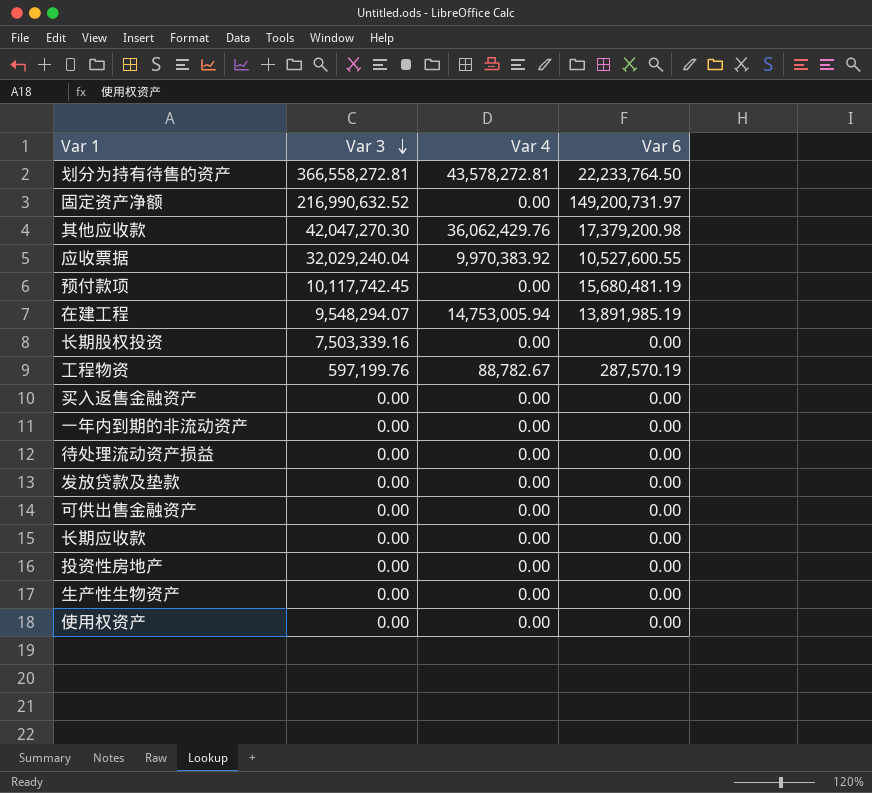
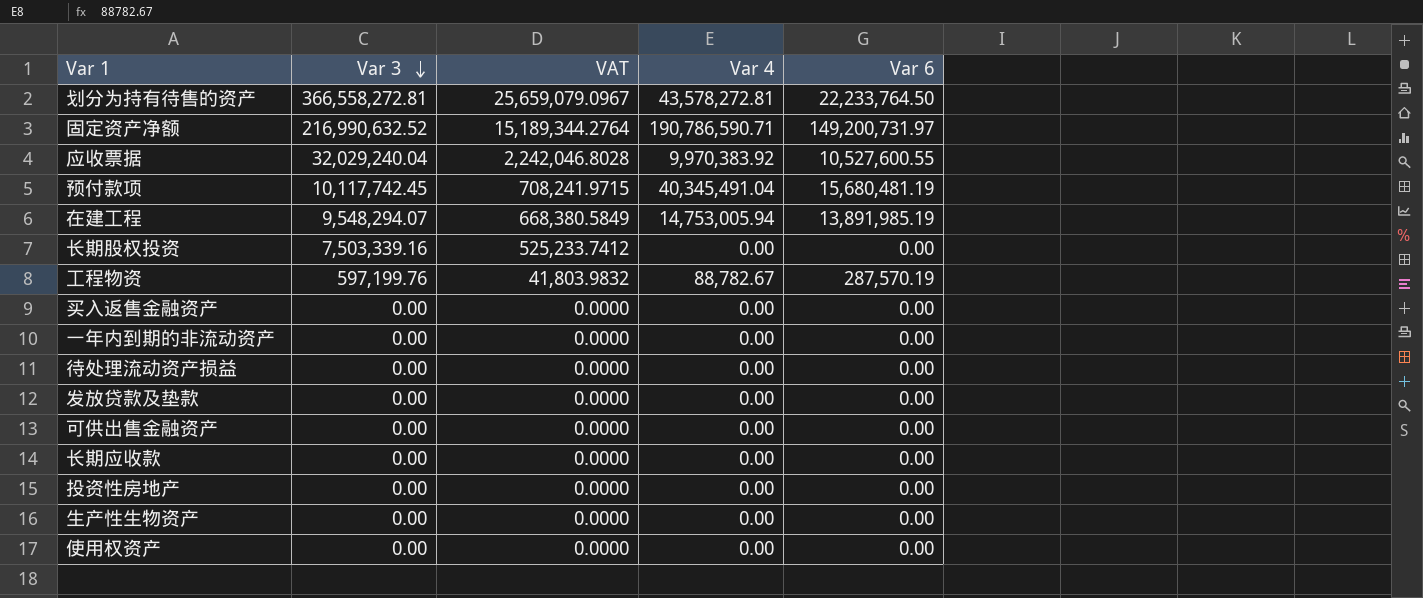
column VAT | formula: none -> [Var 3] * 0.07
row 其他应收款: 42,047,270.30 | 36,062,429.76 | 17,379,200.98 -> none
固定资产净额 | Var 4: 0.00 -> 190,786,590.71
预付款项 | Var 4: 0.00 -> 40,345,491.04

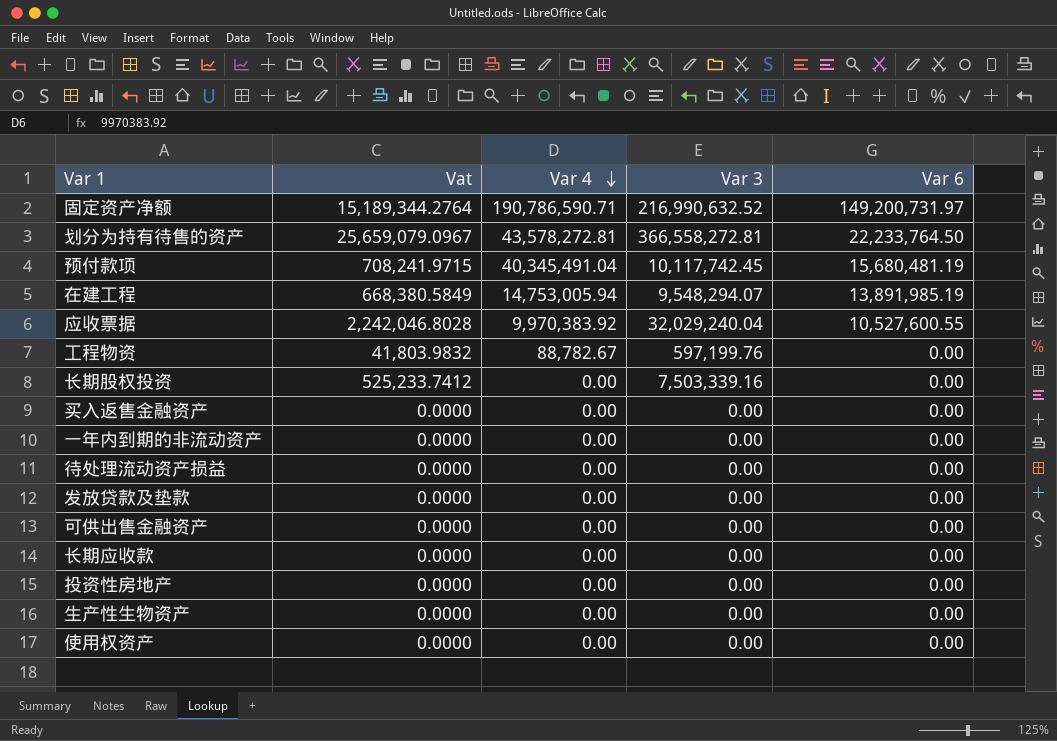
row order: Var 3 descending -> Var 4 descending
column name: VAT -> Vat
column Var 3 | position: 2 -> 4
工程物资 | Var 6: 287,570.19 -> 0.00

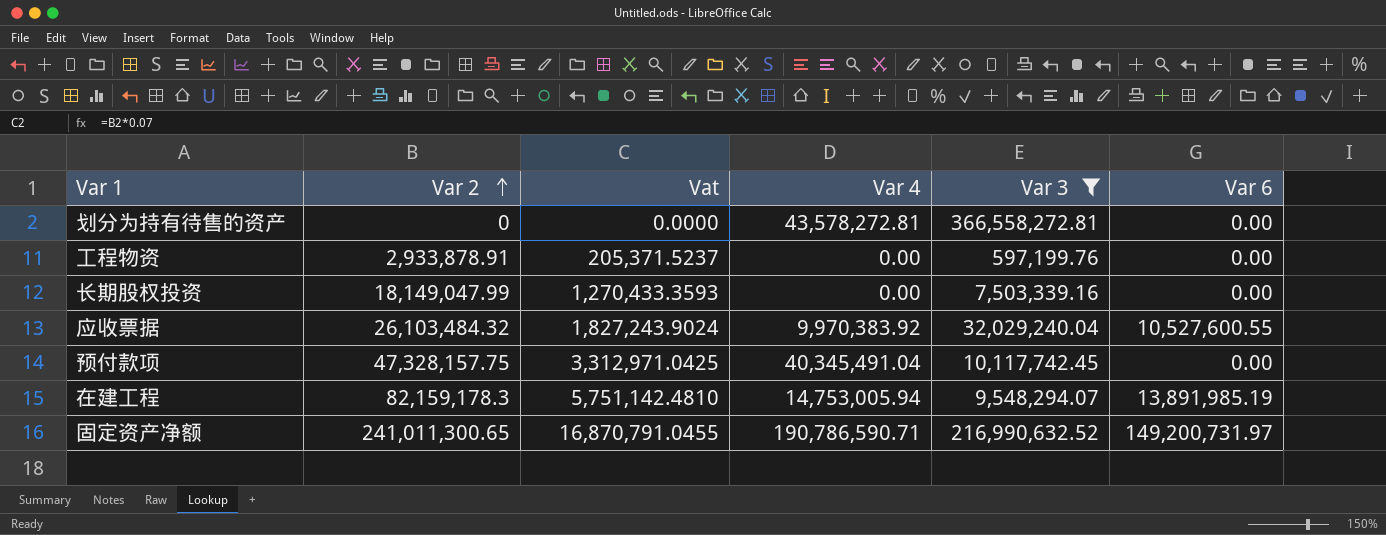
filter: none -> Var 3 != 0.00
row order: Var 4 descending -> Var 2 ascending
column Var 2 | position: none -> 2
column Vat | formula: [Var 3] * 0.07 -> [Var 2] * 0.07
划分为持有待售的资产 | Var 6: 22,233,764.50 -> 0.00
工程物资 | Var 4: 88,782.67 -> 0.00
预付款项 | Var 6: 15,680,481.19 -> 0.00

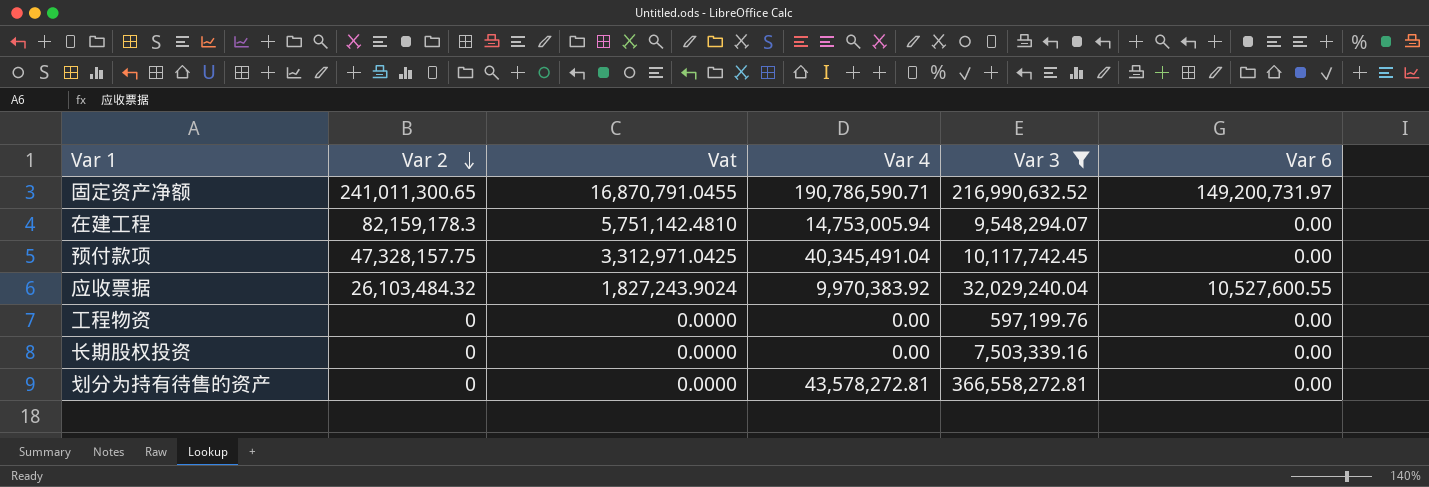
row order: Var 2 ascending -> Var 2 descending
在建工程 | Var 6: 13,891,985.19 -> 0.00
工程物资 | Var 2: 2,933,878.91 -> 0
工程物资 | Vat: 205,371.5237 -> 0.0000
长期股权投资 | Var 2: 18,149,047.99 -> 0
长期股权投资 | Vat: 1,270,433.3593 -> 0.0000

